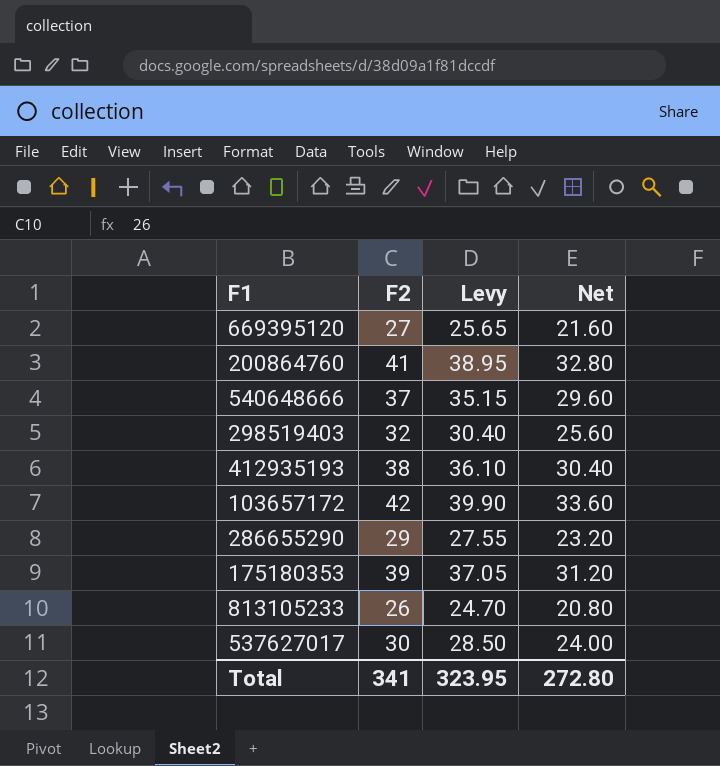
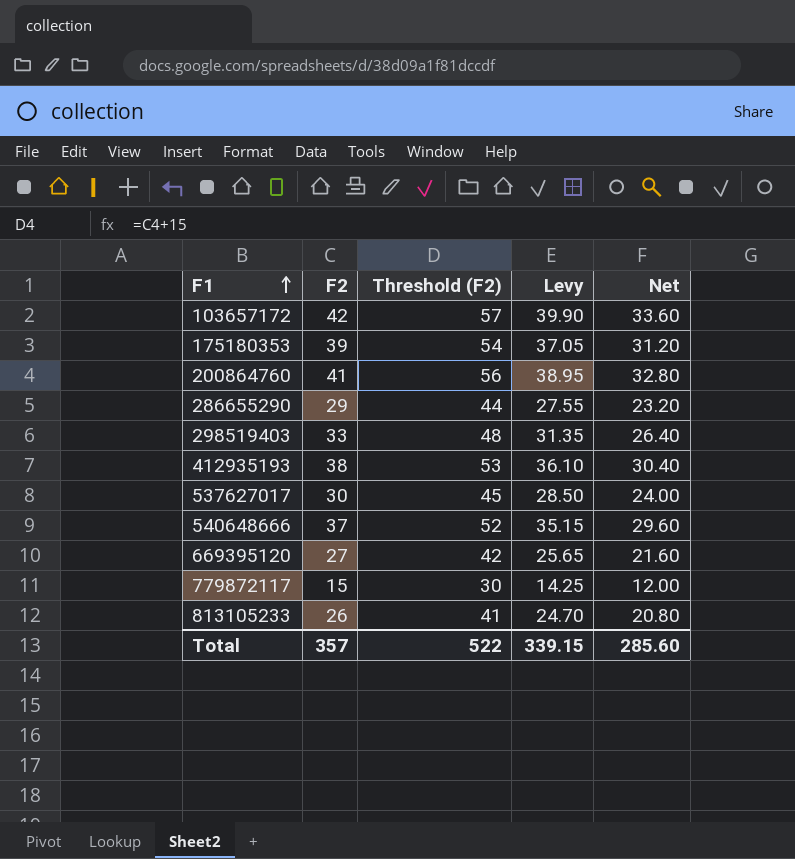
row order: none -> F1 ascending
column Threshold (F2) | formula: none -> [F2] + 15
298519403 | F2: 32 -> 33
298519403 | Levy: 30.40 -> 31.35
298519403 | Net: 25.60 -> 26.40
row 779872117: none -> 15 | 30 | 14.25 | 12.00
Total | F2: 341 -> 357
Total | Levy: 323.95 -> 339.15
Total | Net: 272.80 -> 285.60

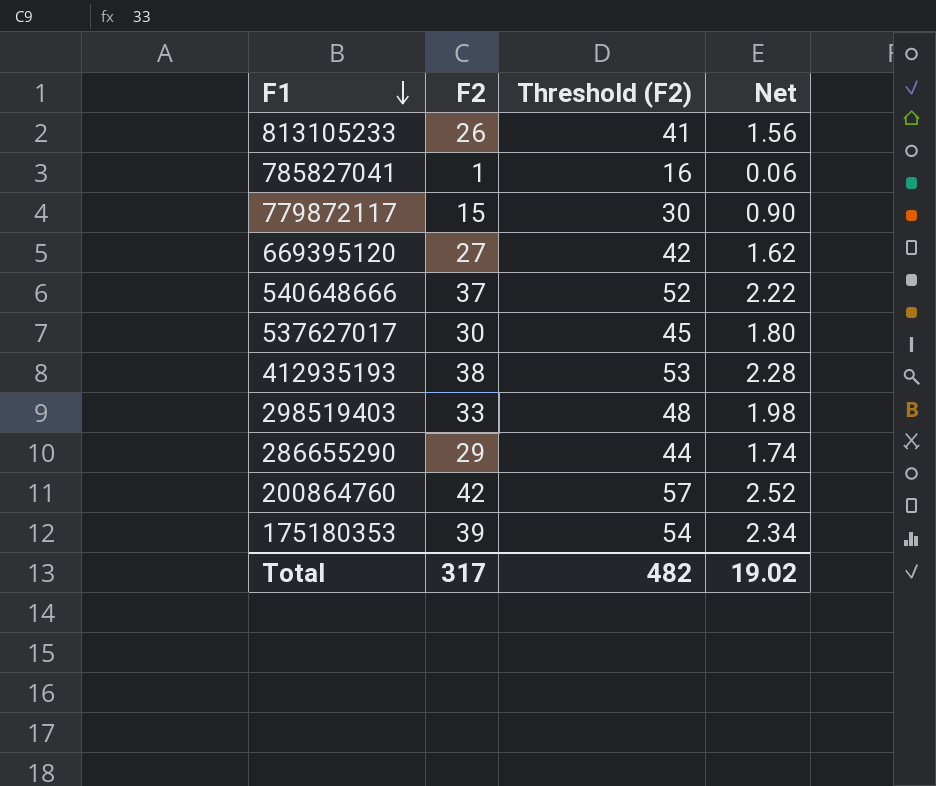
row order: F1 ascending -> F1 descending
column Levy | formula: [F2] * 0.95 -> none
column Net | formula: [F2] * 0.8 -> [F2] * 0.06
row 103657172: 42 | 57 | 39.90 | 33.60 -> none
row 785827041: none -> 1 | 16 | 0.06
200864760 | F2: 41 -> 42
200864760 | Threshold (F2): 56 -> 57
Total | F2: 357 -> 317
Total | Threshold (F2): 522 -> 482
Total | Net: 285.60 -> 19.02

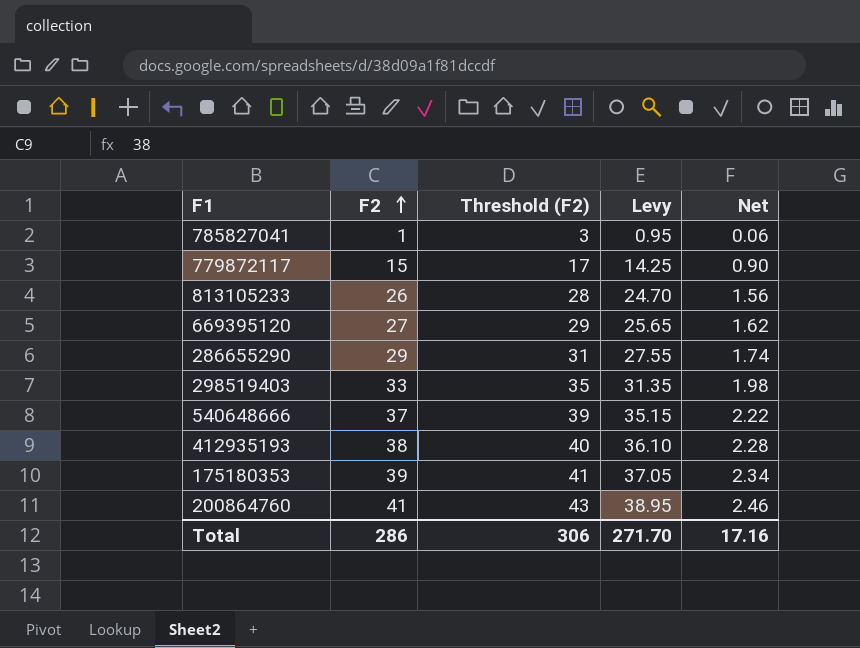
row order: F1 descending -> F2 ascending
column Threshold (F2) | formula: [F2] + 15 -> [F2] + 2
column Levy | formula: none -> [F2] * 0.95
row 537627017: 30 | 45 | 1.80 -> none
200864760 | F2: 42 -> 41
200864760 | Net: 2.52 -> 2.46
Total | F2: 317 -> 286
Total | Threshold (F2): 482 -> 306
Total | Net: 19.02 -> 17.16

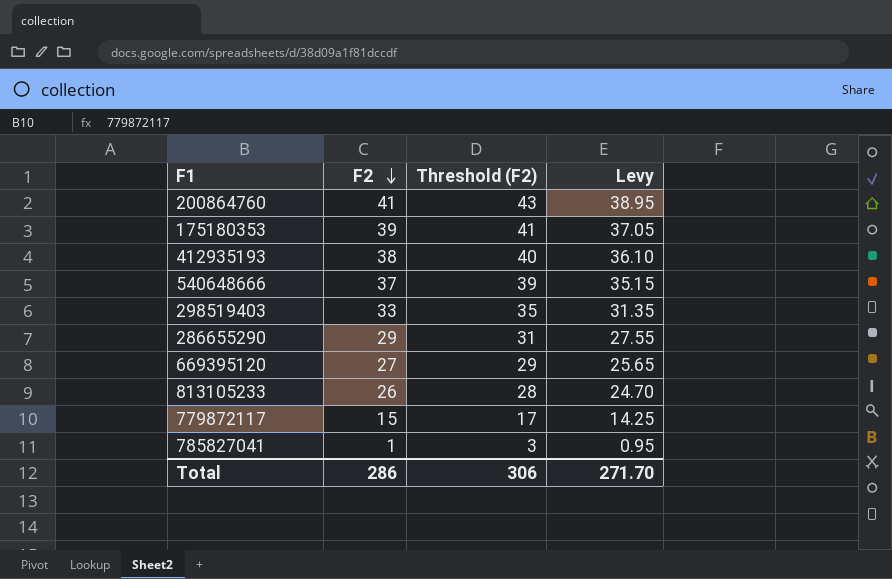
row order: F2 ascending -> F2 descending
column Net | formula: [F2] * 0.06 -> none

